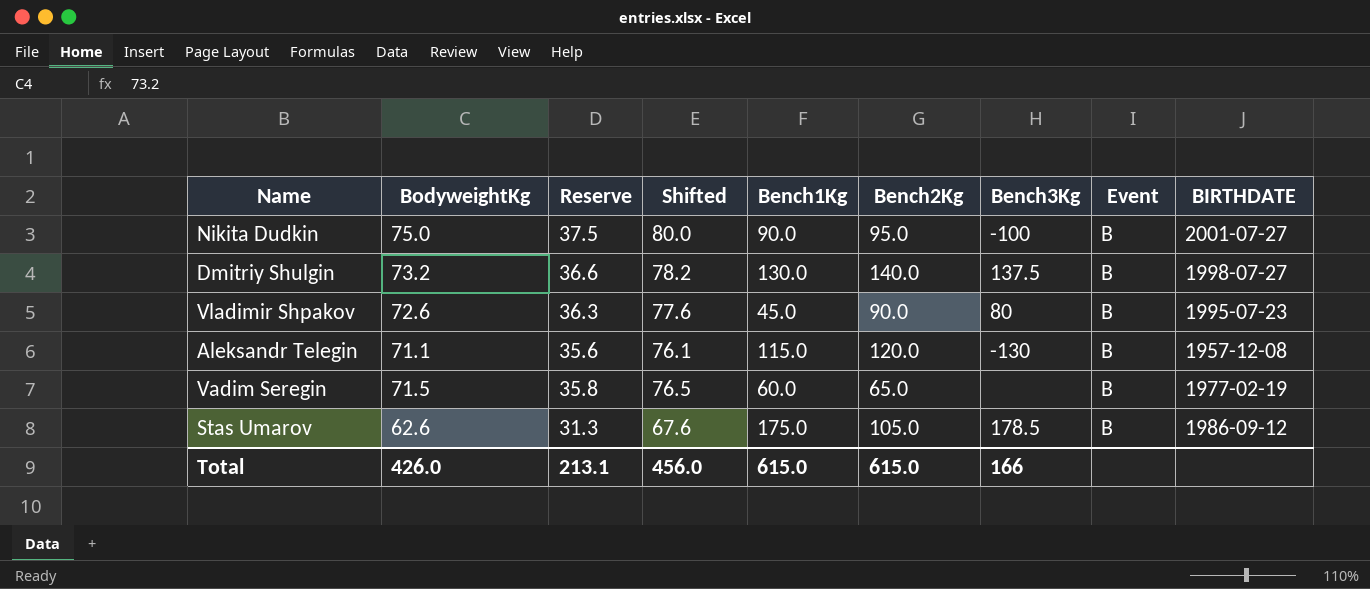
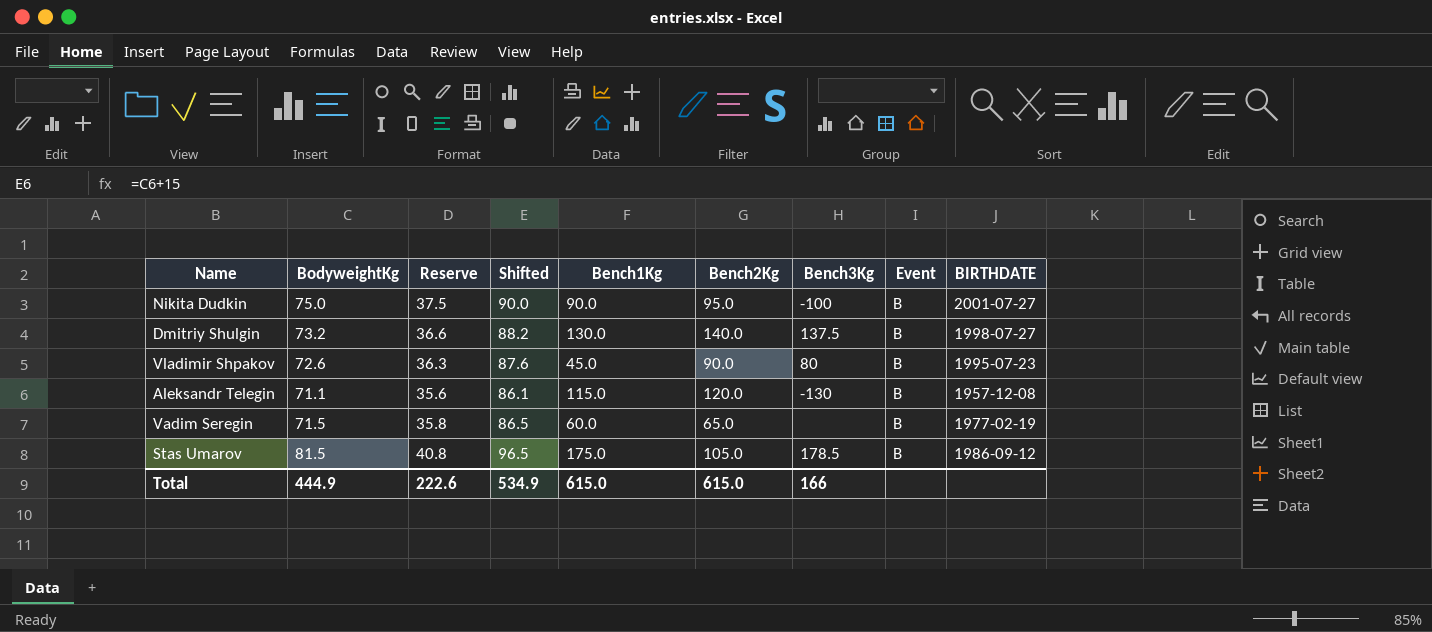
column Shifted | formula: [BodyweightKg] + 5 -> [BodyweightKg] + 15
Stas Umarov | BodyweightKg: 62.6 -> 81.5
Stas Umarov | Reserve: 31.3 -> 40.8
Total | BodyweightKg: 426.0 -> 444.9
Total | Reserve: 213.1 -> 222.6
Total | Shifted: 456.0 -> 534.9

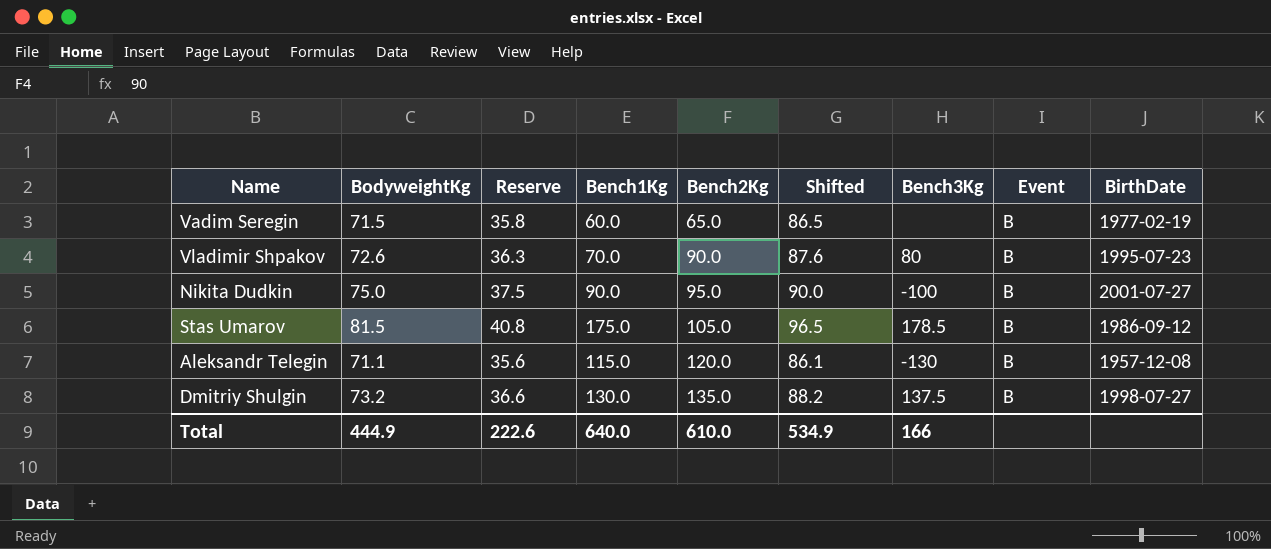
row order: none -> Bench2Kg ascending
column Shifted | position: 4 -> 6
column name: BIRTHDATE -> BirthDate
Vladimir Shpakov | Bench1Kg: 45.0 -> 70.0
Dmitriy Shulgin | Bench2Kg: 140.0 -> 135.0
Total | Bench1Kg: 615.0 -> 640.0
Total | Bench2Kg: 615.0 -> 610.0

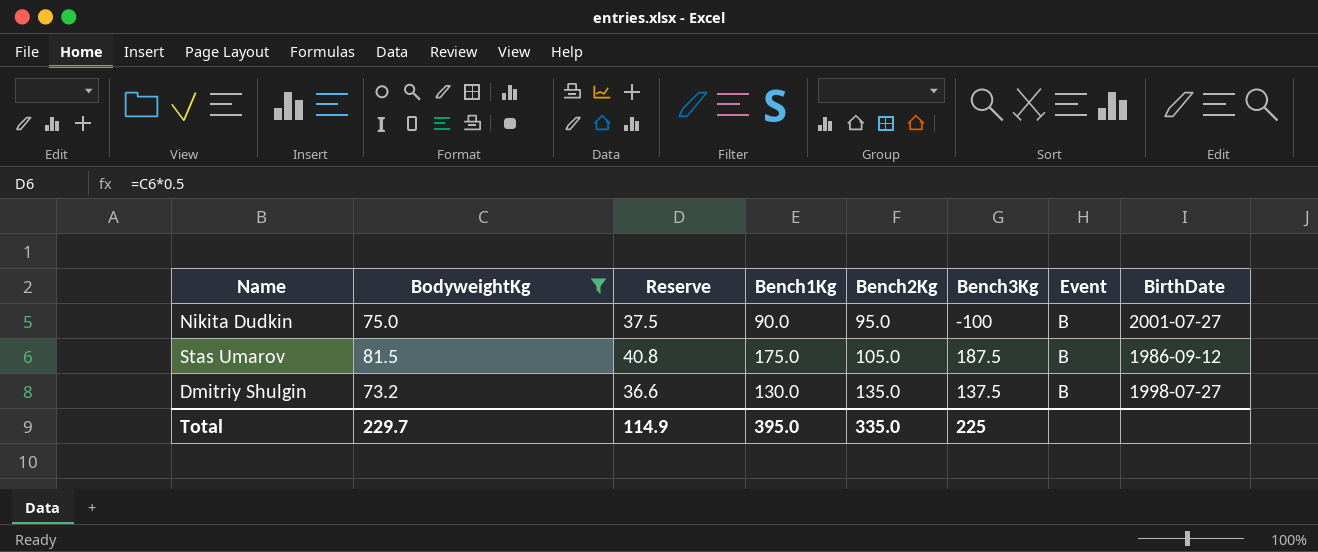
filter: none -> BodyweightKg >= 73.2
column Shifted | formula: [BodyweightKg] + 15 -> none
Stas Umarov | Bench3Kg: 178.5 -> 187.5
Total | BodyweightKg: 444.9 -> 229.7
Total | Reserve: 222.6 -> 114.9
Total | Bench1Kg: 640.0 -> 395.0
Total | Bench2Kg: 610.0 -> 335.0
Total | Bench3Kg: 166 -> 225

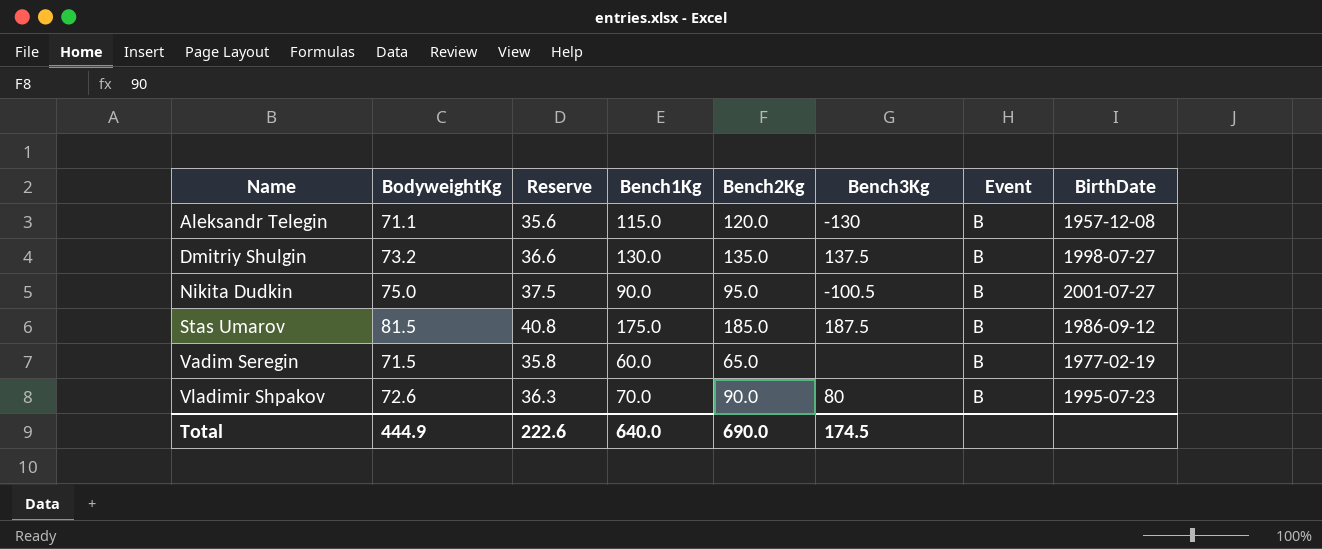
filter: BodyweightKg >= 73.2 -> none
row order: Bench2Kg ascending -> Name ascending
Nikita Dudkin | Bench3Kg: -100 -> -100.5
Stas Umarov | Bench2Kg: 105.0 -> 185.0
Total | BodyweightKg: 229.7 -> 444.9
Total | Reserve: 114.9 -> 222.6
Total | Bench1Kg: 395.0 -> 640.0
Total | Bench2Kg: 335.0 -> 690.0
Total | Bench3Kg: 225 -> 174.5

